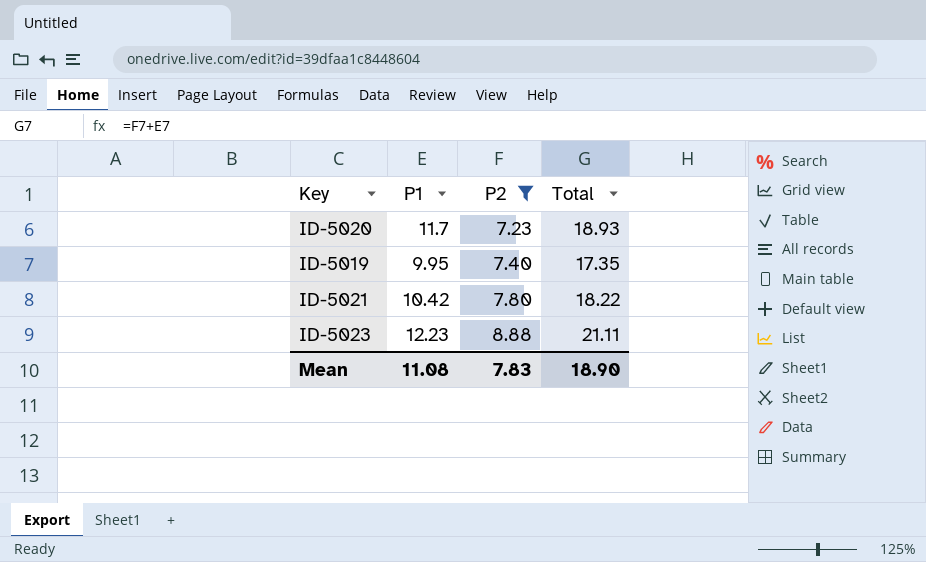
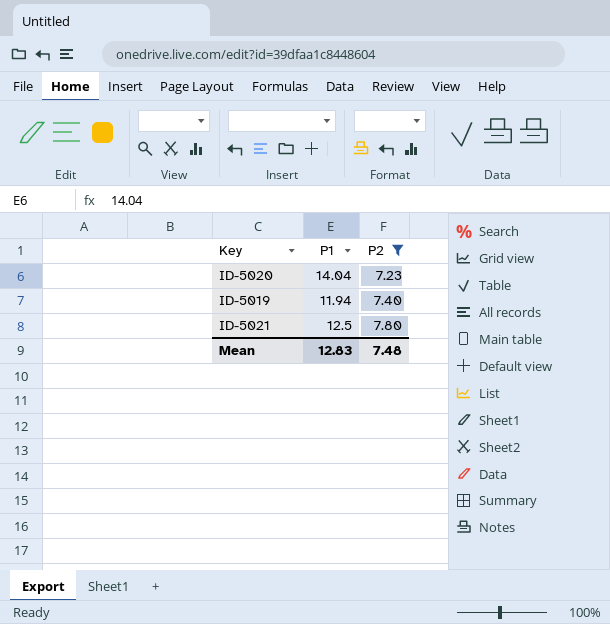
column Total | formula: [P1] + [P2] -> none
row ID-5023: 12.23 | 8.88 | 21.11 -> none
ID-5020 | P1: 11.7 -> 14.04
ID-5019 | P1: 9.95 -> 11.94
ID-5021 | P1: 10.42 -> 12.5
Mean | P1: 11.08 -> 12.83
Mean | P2: 7.83 -> 7.48

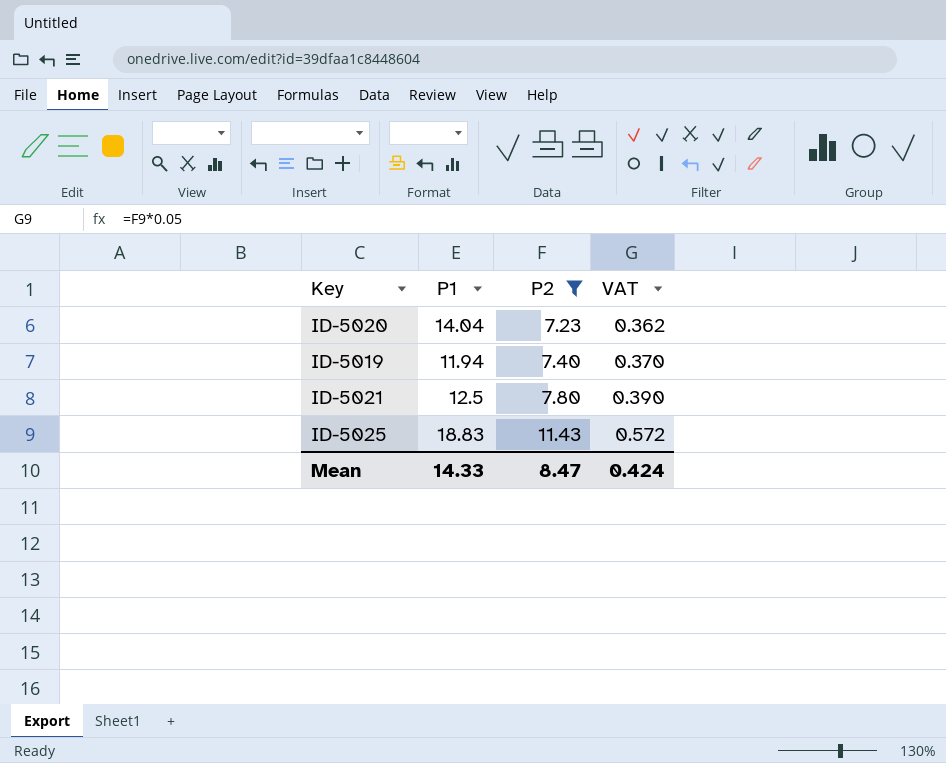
column VAT | formula: none -> [P2] * 0.05
row ID-5025: none -> 18.83 | 11.43 | 0.572
Mean | P1: 12.83 -> 14.33
Mean | P2: 7.48 -> 8.47

